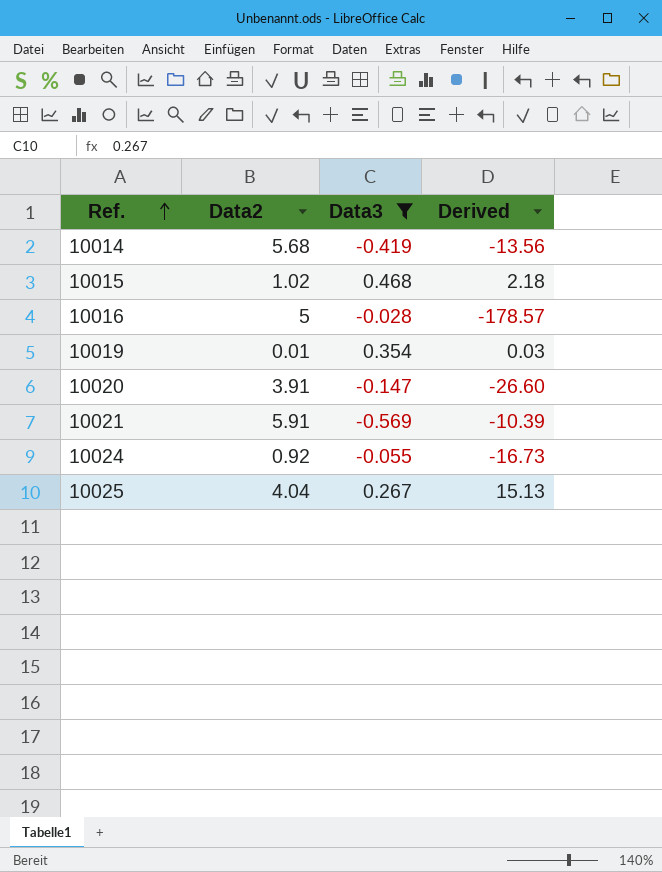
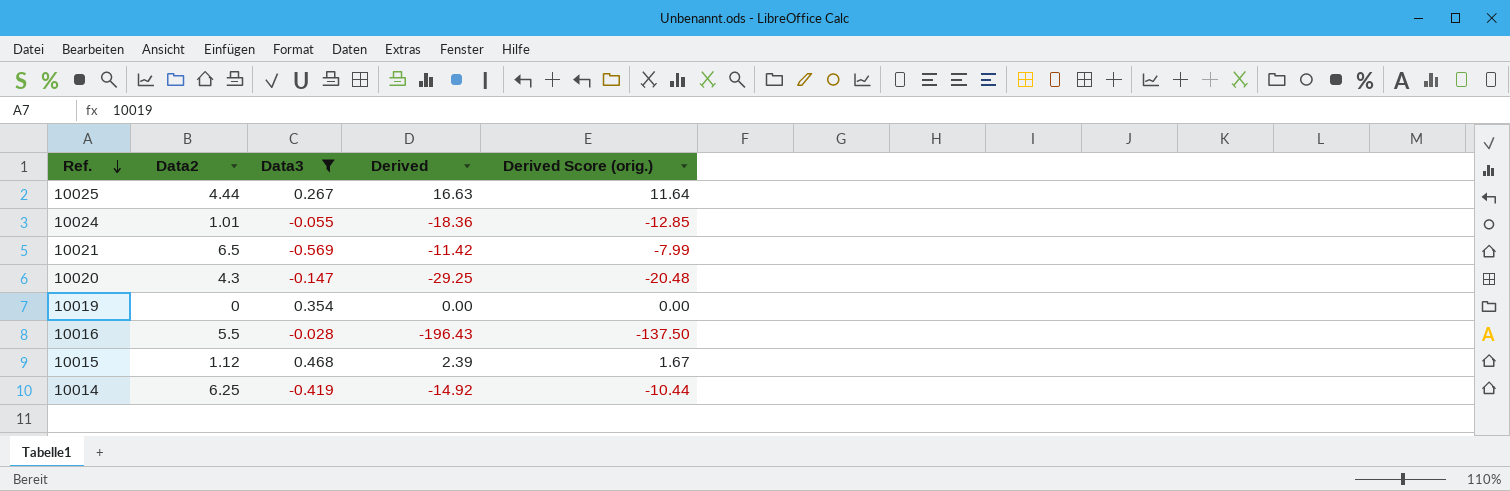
row order: Ref. ascending -> Ref. descending
column Derived Score (orig.) | formula: none -> [Derived] * 0.7
10025 | Data2: 4.04 -> 4.44
10025 | Derived: 15.13 -> 16.63
10024 | Data2: 0.92 -> 1.01
10024 | Derived: -16.73 -> -18.36
10021 | Data2: 5.91 -> 6.5
10021 | Derived: -10.39 -> -11.42
10020 | Data2: 3.91 -> 4.3
10020 | Derived: -26.60 -> -29.25
10019 | Data2: 0.01 -> 0
10019 | Derived: 0.03 -> 0.00
10016 | Data2: 5 -> 5.5
10016 | Derived: -178.57 -> -196.43
10015 | Data2: 1.02 -> 1.12
10015 | Derived: 2.18 -> 2.39
10014 | Data2: 5.68 -> 6.25
10014 | Derived: -13.56 -> -14.92

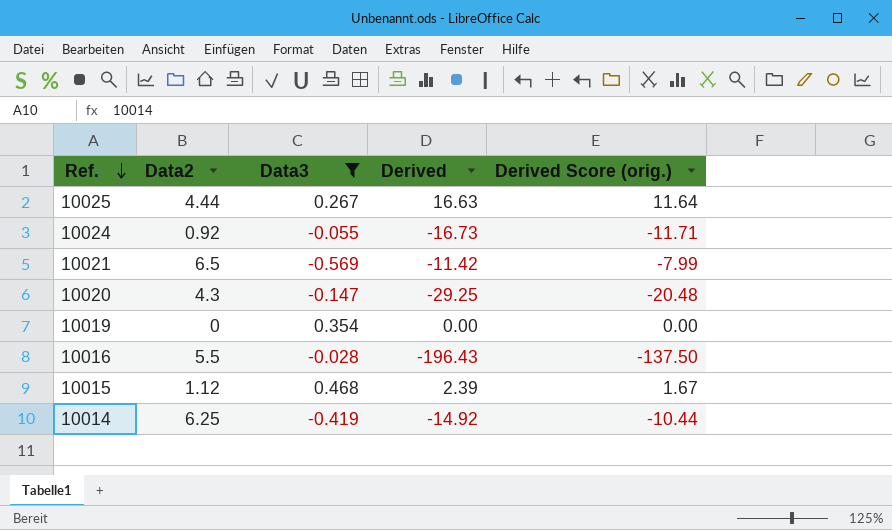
10024 | Data2: 1.01 -> 0.92
10024 | Derived: -18.36 -> -16.73
10024 | Derived Score (orig.): -12.85 -> -11.71

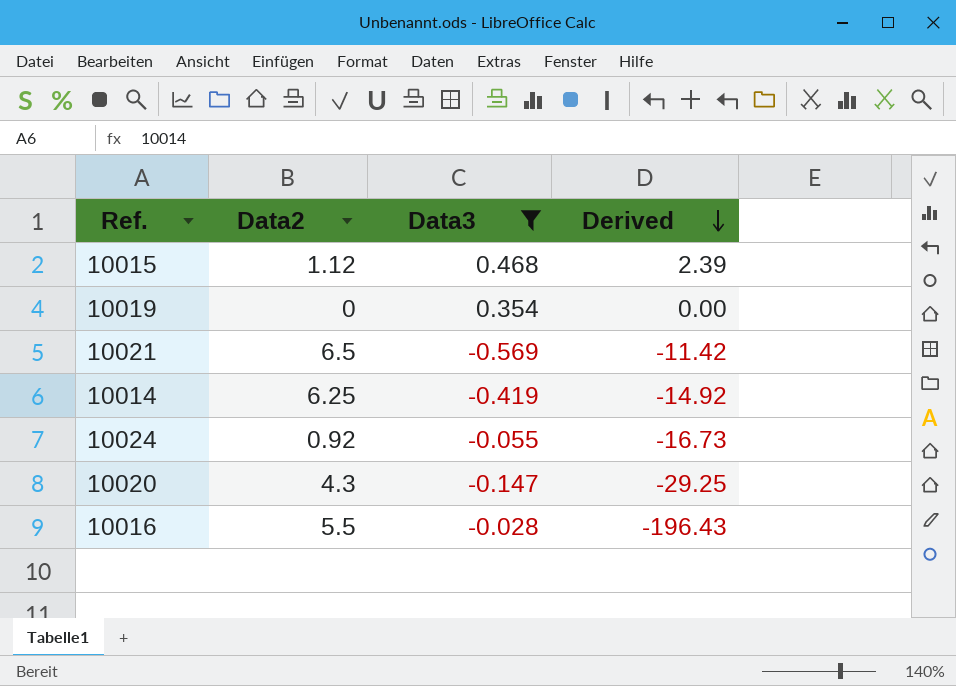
row order: Ref. descending -> Derived descending
column Derived Score (orig.) | formula: [Derived] * 0.7 -> none
row 10025: 4.44 | 0.267 | 16.63 | 11.64 -> none

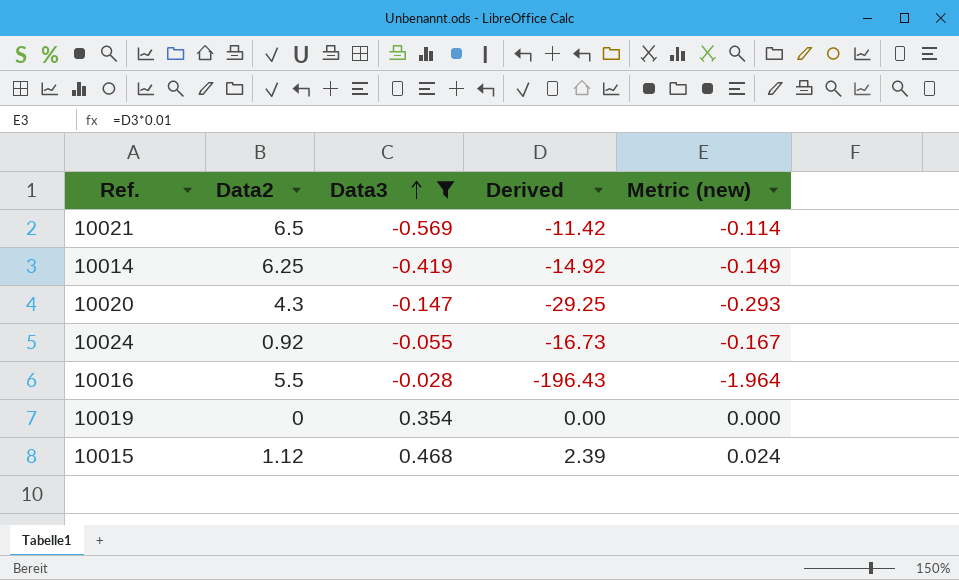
row order: Derived descending -> Data3 ascending
column Metric (new) | formula: none -> [Derived] * 0.01

